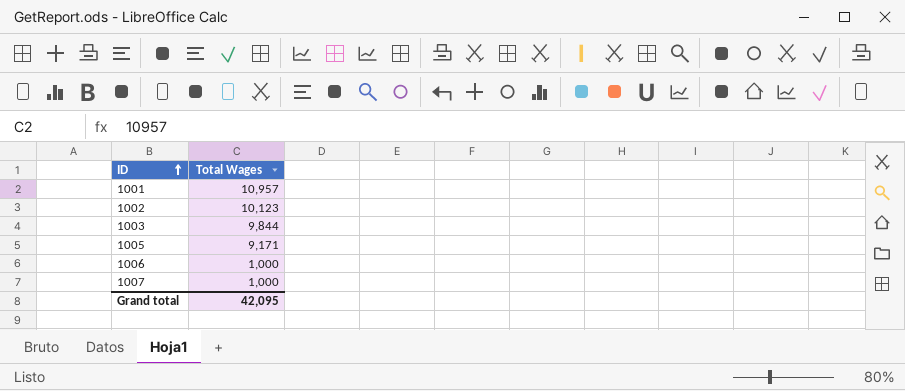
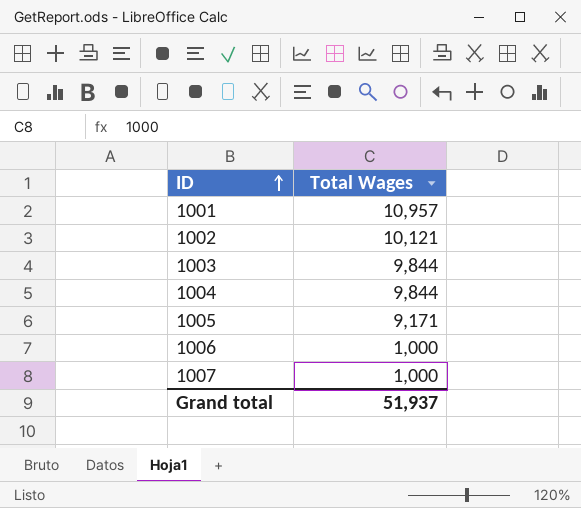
1002 | Total Wages: 10,123 -> 10,121
row 1004: none -> 9,844
Grand total | Total Wages: 42,095 -> 51,937

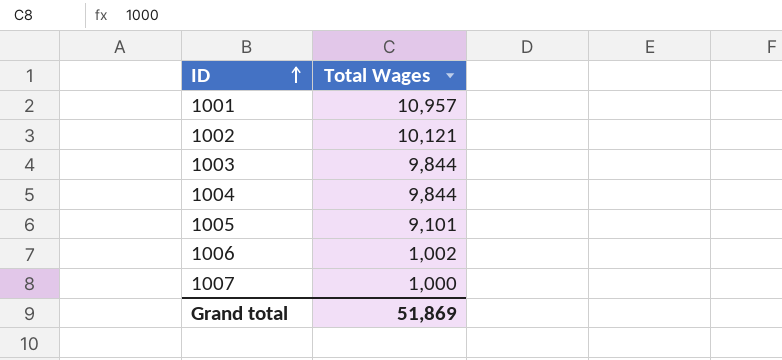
1005 | Total Wages: 9,171 -> 9,101
1006 | Total Wages: 1,000 -> 1,002
Grand total | Total Wages: 51,937 -> 51,869

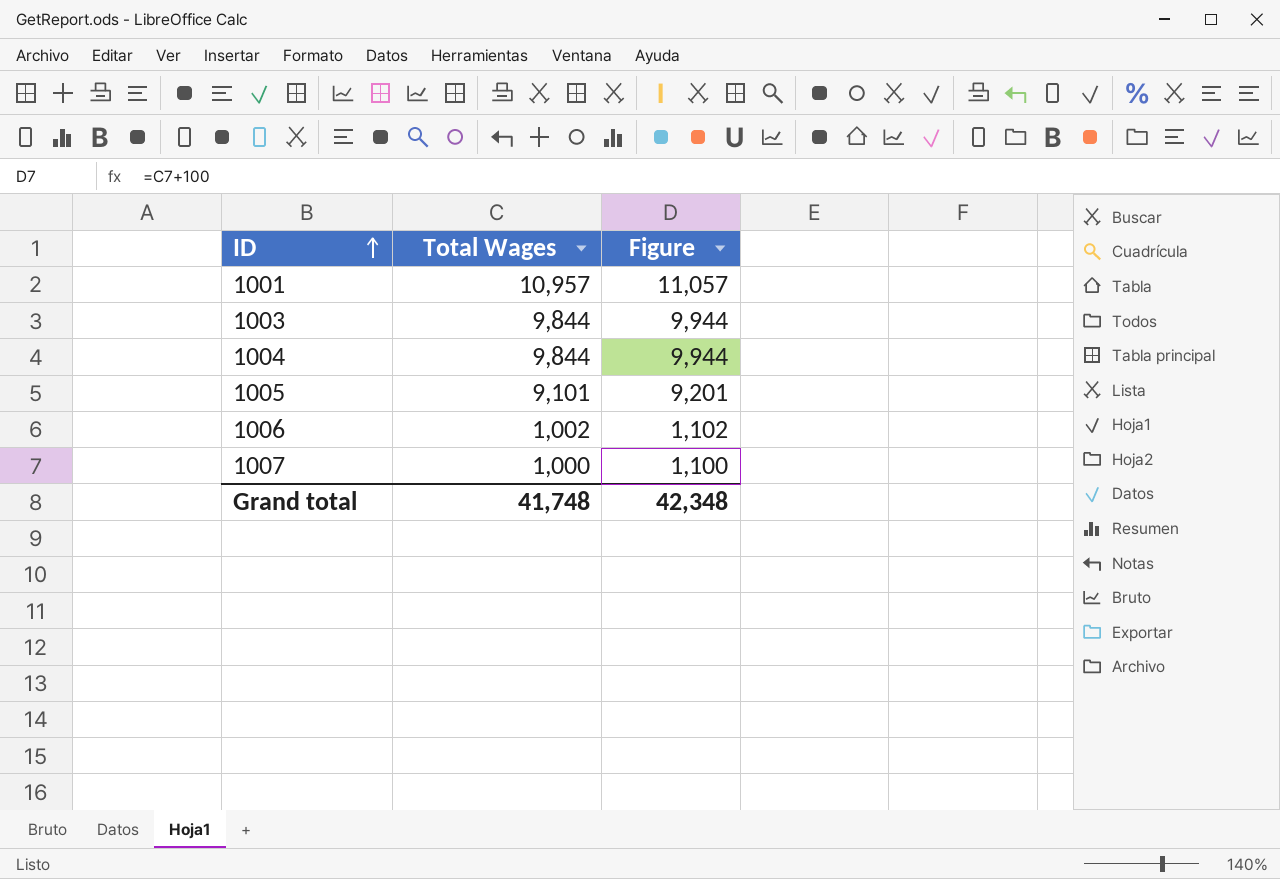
column Figure | formula: none -> [Total Wages] + 100
row 1002: 10,121 -> none
Grand total | Total Wages: 51,869 -> 41,748

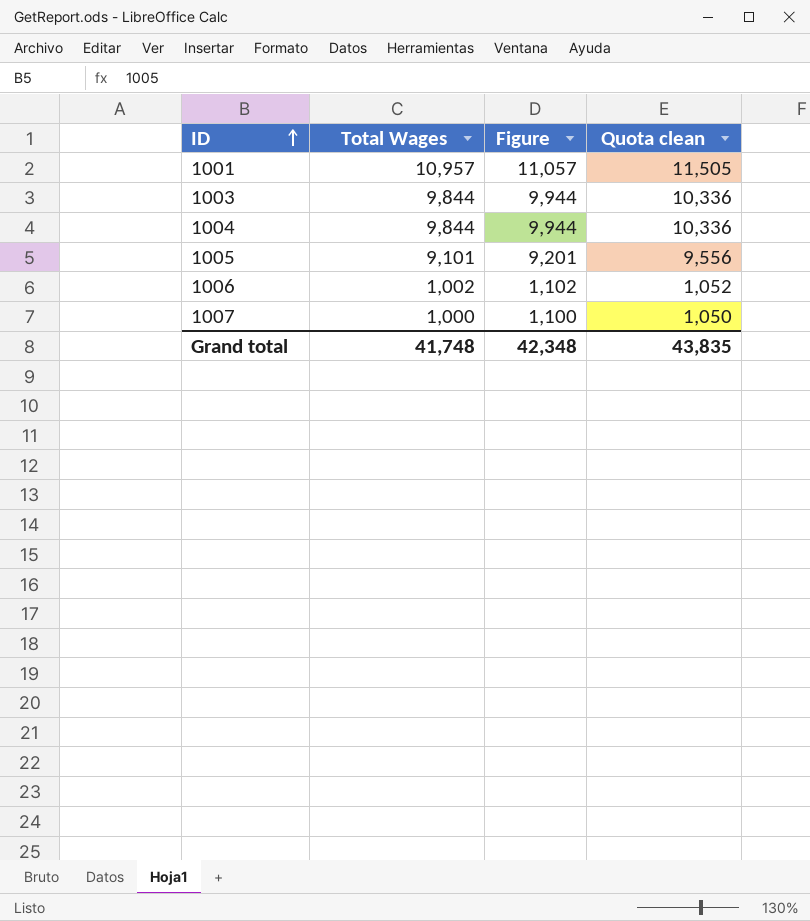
column Quota clean | formula: none -> [Total Wages] * 1.05

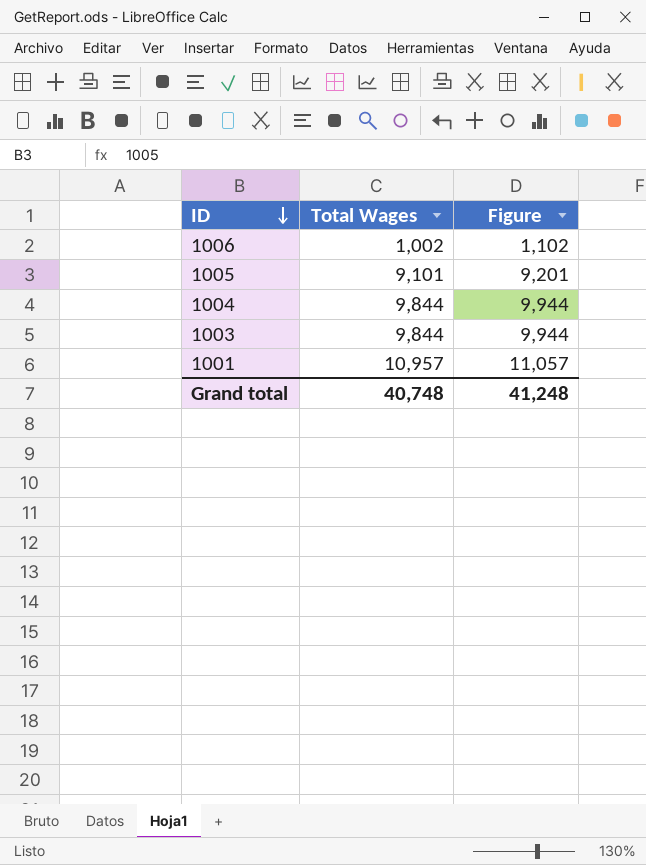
row order: ID ascending -> ID descending
column Quota clean | formula: [Total Wages] * 1.05 -> none
row 1007: 1,000 | 1,100 | 1,050 -> none
Grand total | Total Wages: 41,748 -> 40,748
Grand total | Figure: 42,348 -> 41,248

